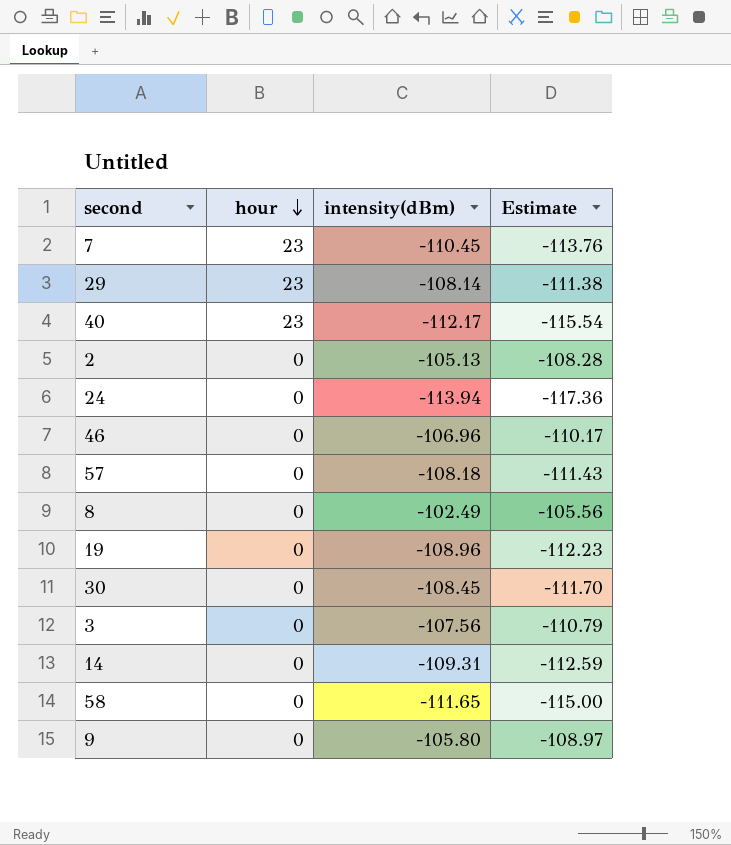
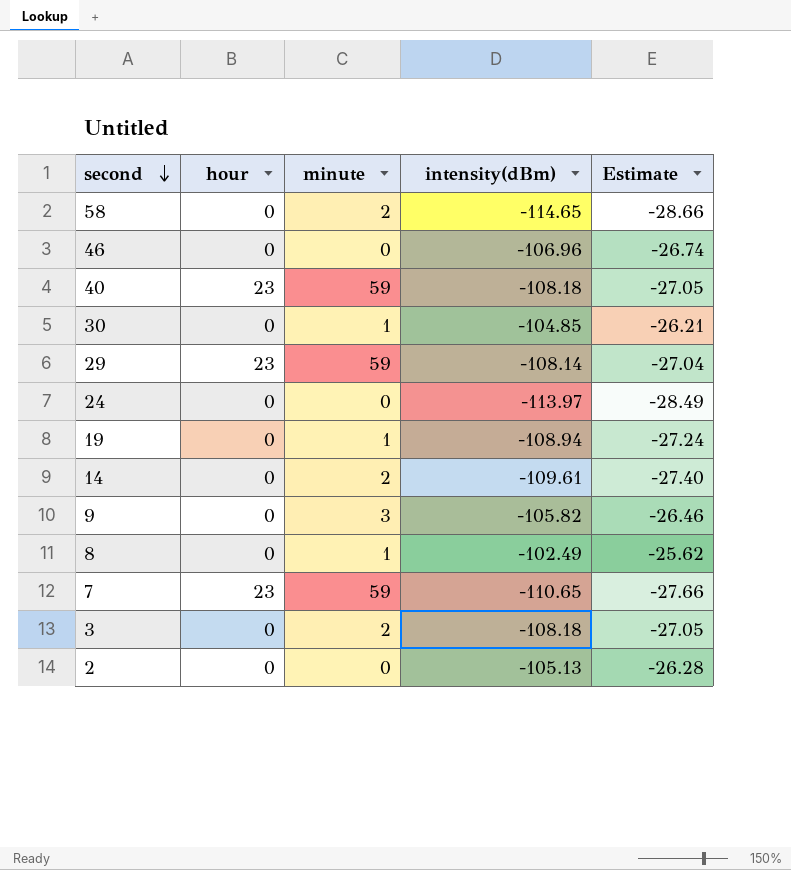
row order: hour descending -> second descending
column minute | position: none -> 3
column Estimate | formula: [intensity(dBm)] * 1.03 -> [intensity(dBm)] * 0.25
row 57: 0 | -108.18 | -111.43 -> none
58 | intensity(dBm): -111.65 -> -114.65
40 | intensity(dBm): -112.17 -> -108.18
30 | intensity(dBm): -108.45 -> -104.85
24 | intensity(dBm): -113.94 -> -113.97
19 | intensity(dBm): -108.96 -> -108.94
14 | intensity(dBm): -109.31 -> -109.61
9 | intensity(dBm): -105.80 -> -105.82
7 | intensity(dBm): -110.45 -> -110.65
3 | intensity(dBm): -107.56 -> -108.18

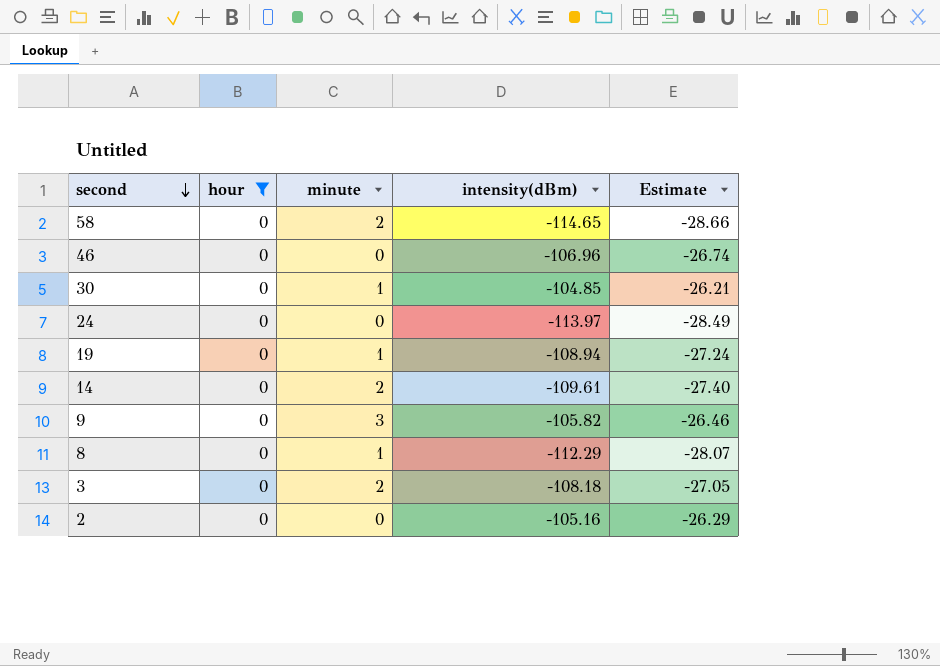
filter: none -> hour = 0
8 | intensity(dBm): -102.49 -> -112.29
8 | Estimate: -25.62 -> -28.07
2 | intensity(dBm): -105.13 -> -105.16
2 | Estimate: -26.28 -> -26.29

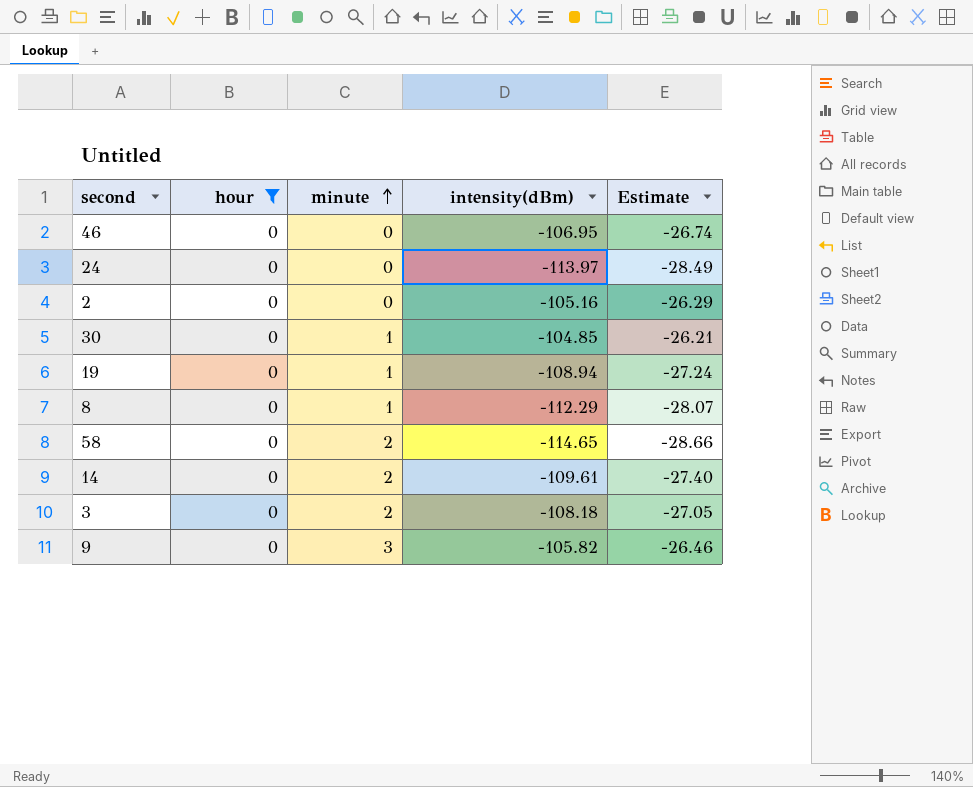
row order: second descending -> minute ascending
46 | intensity(dBm): -106.96 -> -106.95

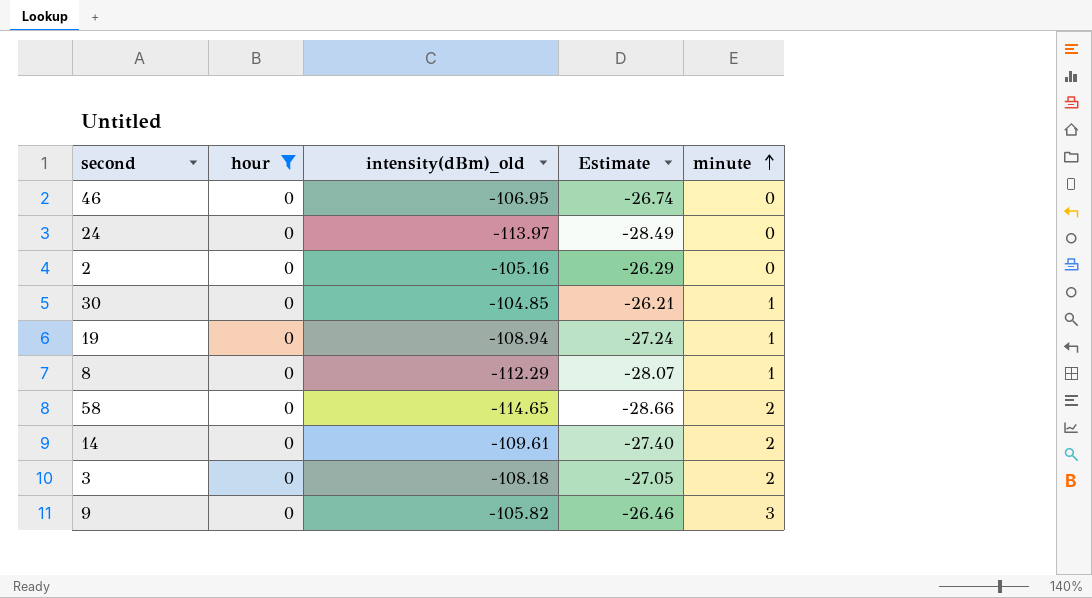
column name: intensity(dBm) -> intensity(dBm)_old
column minute | position: 3 -> 5

